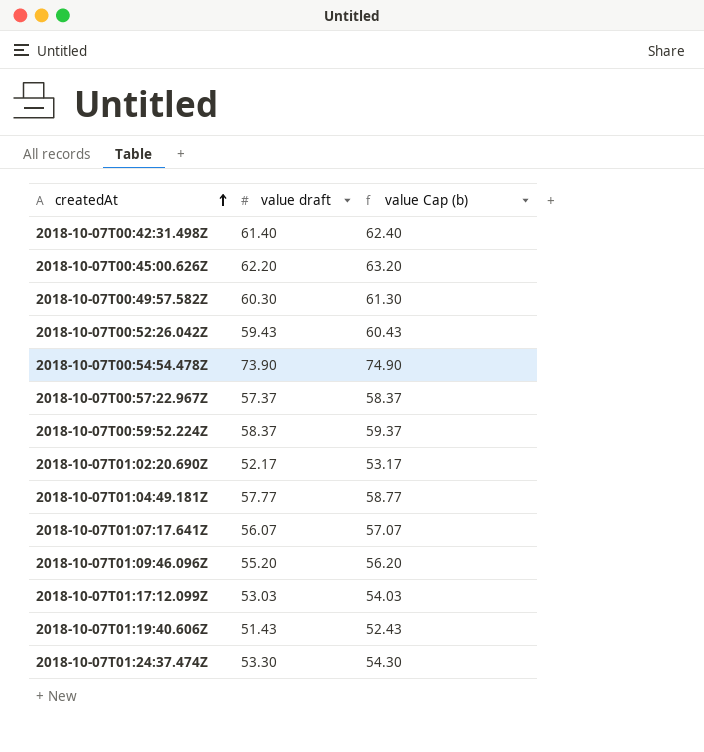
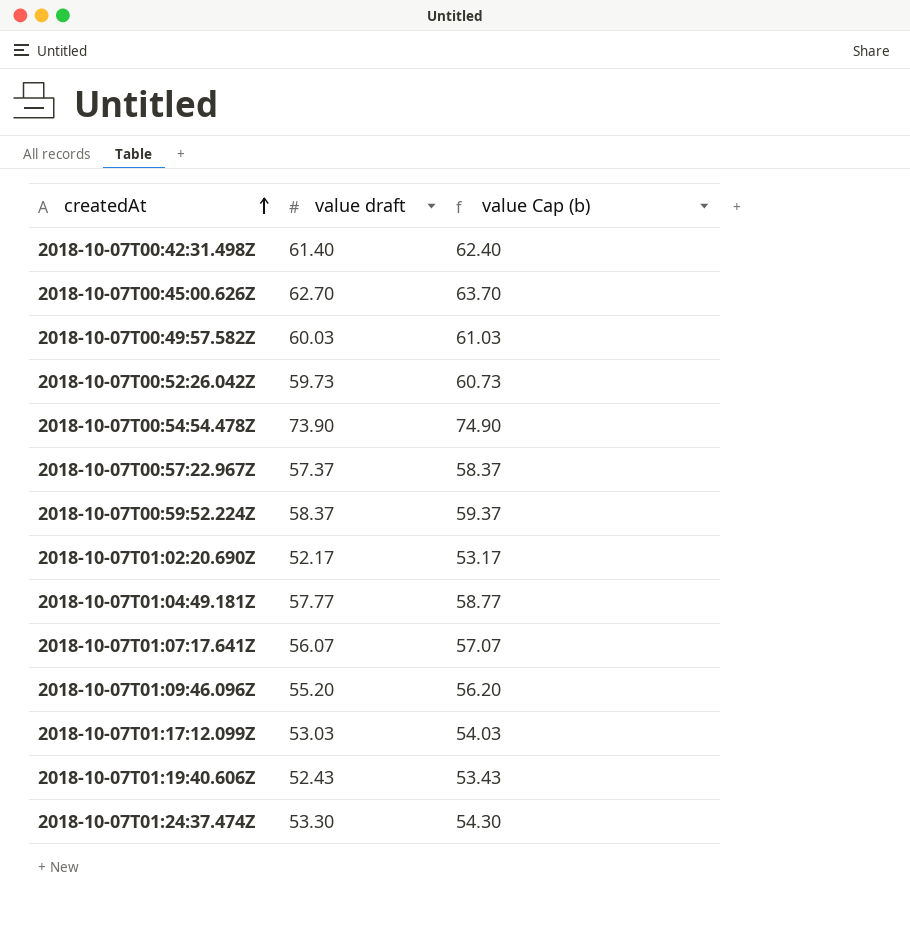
2018-10-07T00:45:00.626Z | value draft: 62.20 -> 62.70
2018-10-07T00:45:00.626Z | value Cap (b): 63.20 -> 63.70
2018-10-07T00:49:57.582Z | value draft: 60.30 -> 60.03
2018-10-07T00:49:57.582Z | value Cap (b): 61.30 -> 61.03
2018-10-07T00:52:26.042Z | value draft: 59.43 -> 59.73
2018-10-07T00:52:26.042Z | value Cap (b): 60.43 -> 60.73
2018-10-07T01:19:40.606Z | value draft: 51.43 -> 52.43
2018-10-07T01:19:40.606Z | value Cap (b): 52.43 -> 53.43

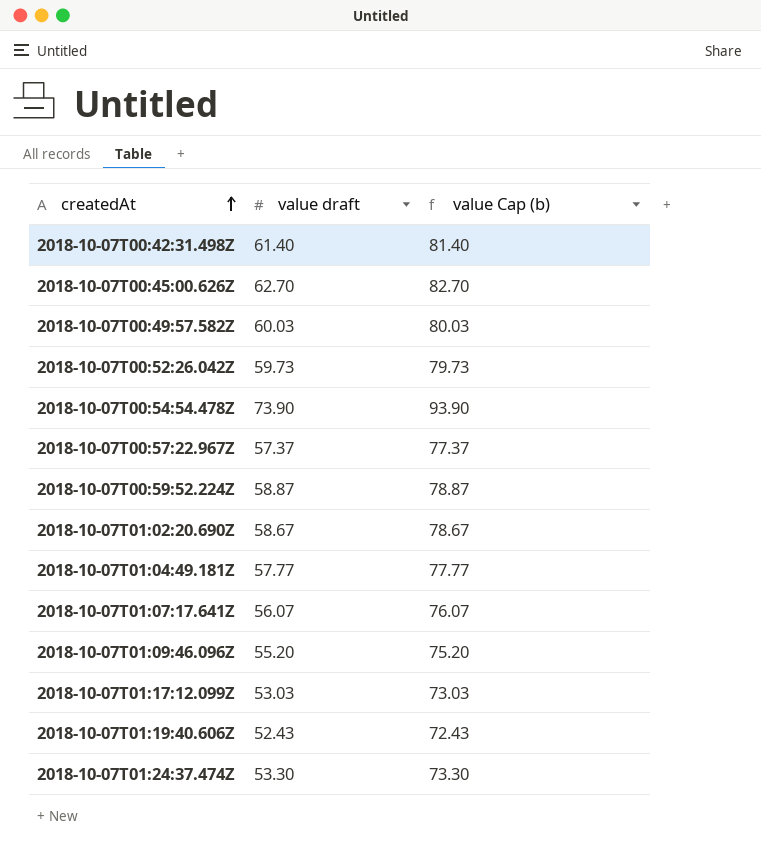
column value Cap (b) | formula: [value draft] + 1 -> [value draft] + 20
2018-10-07T00:59:52.224Z | value draft: 58.37 -> 58.87
2018-10-07T01:02:20.690Z | value draft: 52.17 -> 58.67

